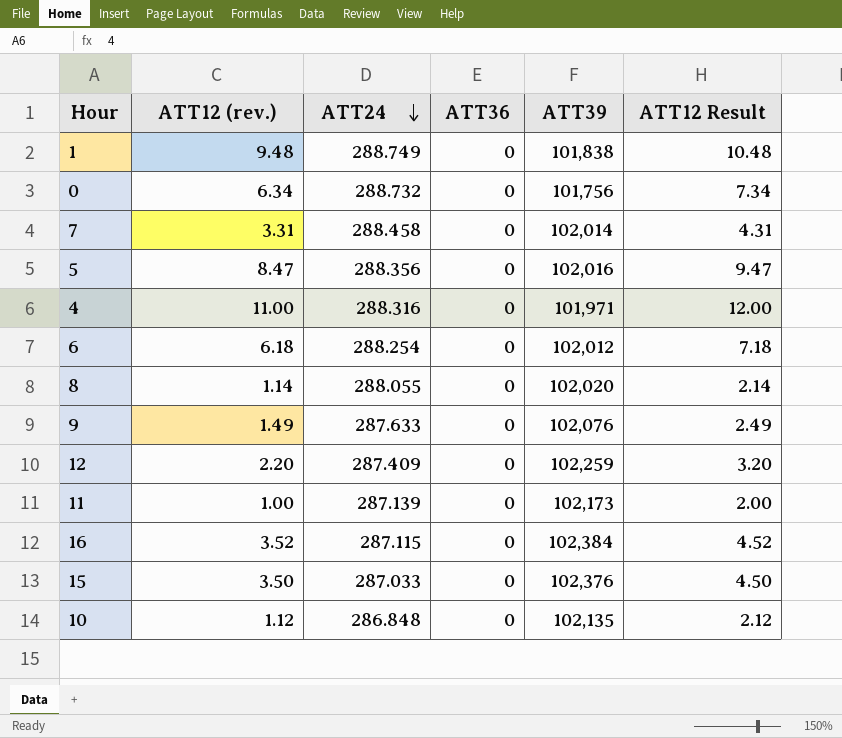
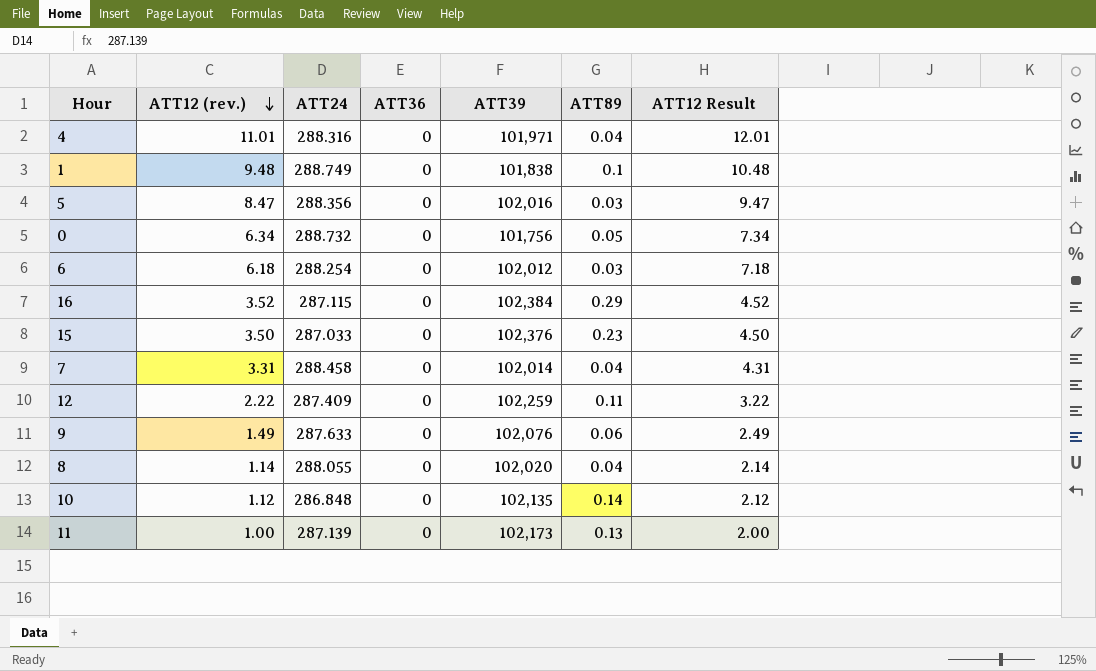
row order: ATT24 descending -> ATT12 (rev.) descending
column ATT89 | position: none -> 6
4 | ATT12 (rev.): 11.00 -> 11.01
4 | ATT12 Result: 12.00 -> 12.01
12 | ATT12 (rev.): 2.20 -> 2.22
12 | ATT12 Result: 3.20 -> 3.22

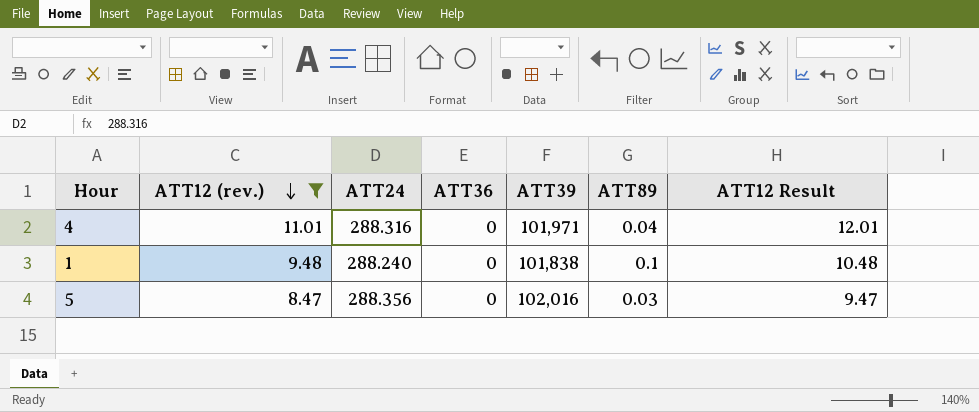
filter: none -> ATT12 (rev.) >= 8.47
1 | ATT24: 288.749 -> 288.240

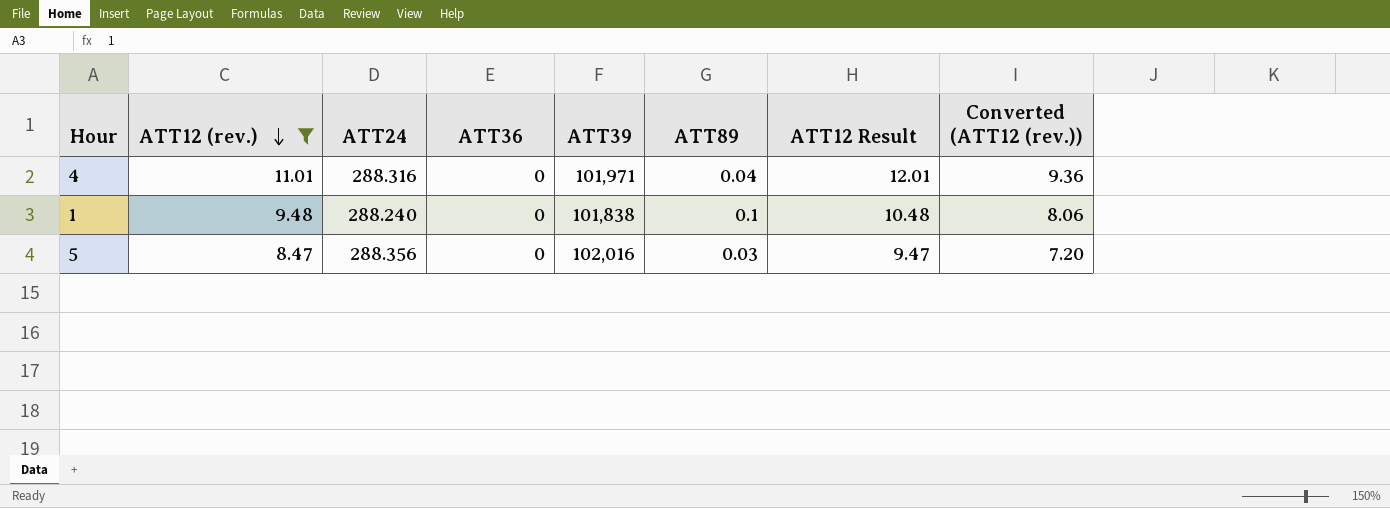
column Converted (ATT12 (rev.)) | formula: none -> [ATT12 (rev.)] * 0.85

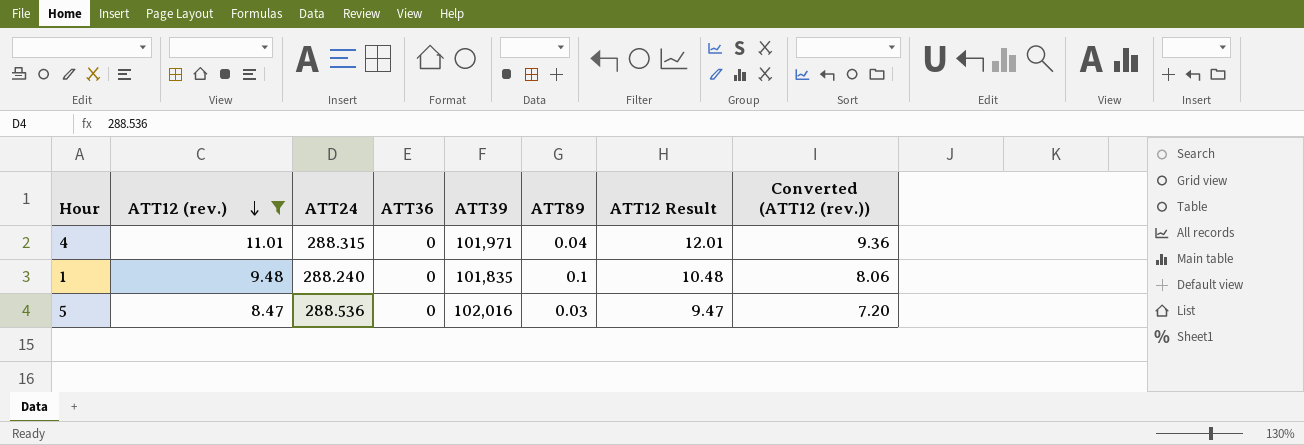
4 | ATT24: 288.316 -> 288.315
1 | ATT39: 101,838 -> 101,835
5 | ATT24: 288.356 -> 288.536

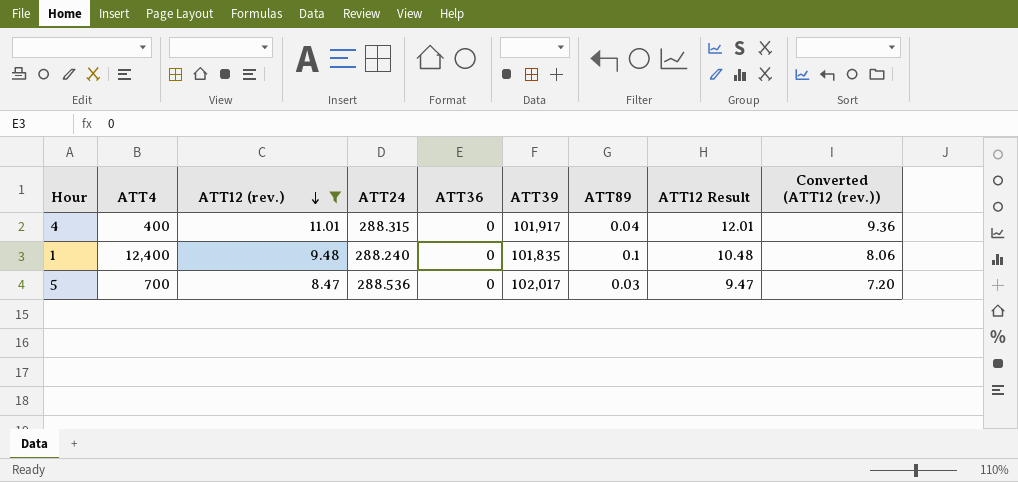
column ATT4 | position: none -> 2
4 | ATT39: 101,971 -> 101,917
5 | ATT39: 102,016 -> 102,017

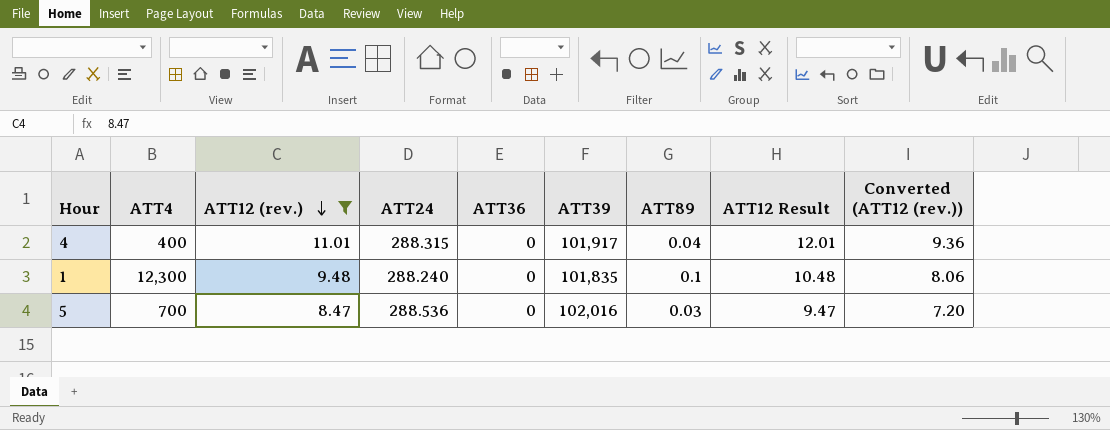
1 | ATT4: 12,400 -> 12,300
5 | ATT39: 102,017 -> 102,016

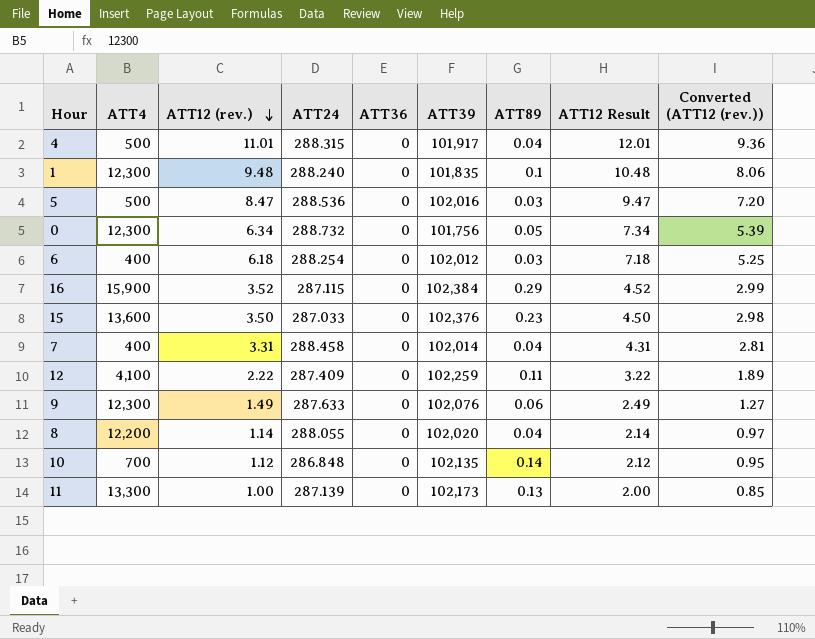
filter: ATT12 (rev.) >= 8.47 -> none
4 | ATT4: 400 -> 500
5 | ATT4: 700 -> 500

